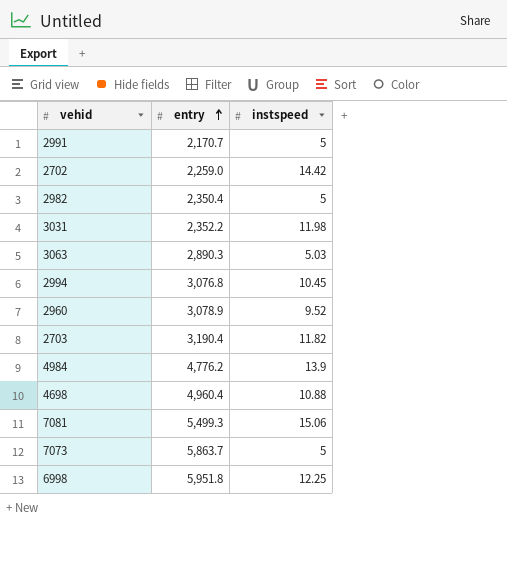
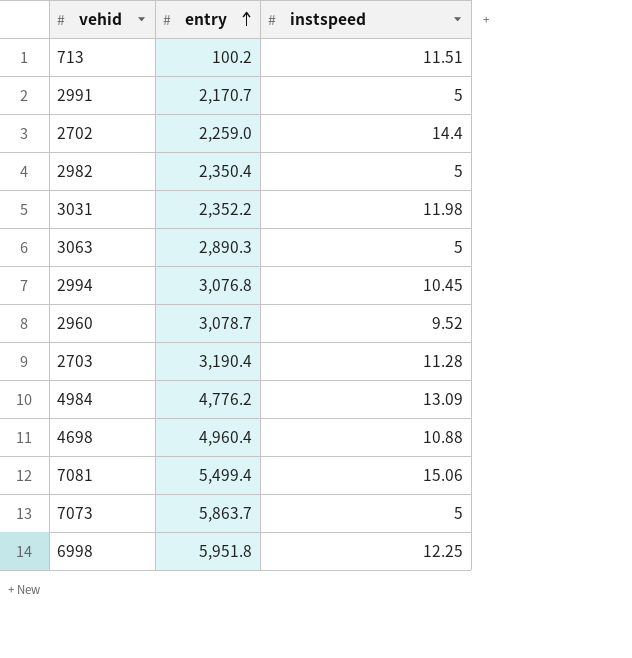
row 713: none -> 100.2 | 11.51
2702 | instspeed: 14.42 -> 14.4
3063 | instspeed: 5.03 -> 5
2960 | entry: 3,078.9 -> 3,078.7
2703 | instspeed: 11.82 -> 11.28
4984 | instspeed: 13.9 -> 13.09
7081 | entry: 5,499.3 -> 5,499.4

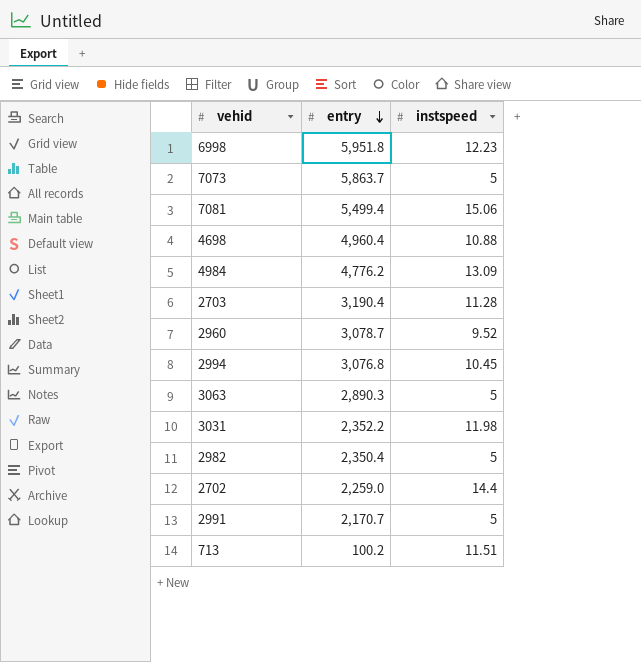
row order: entry ascending -> entry descending
6998 | instspeed: 12.25 -> 12.23

